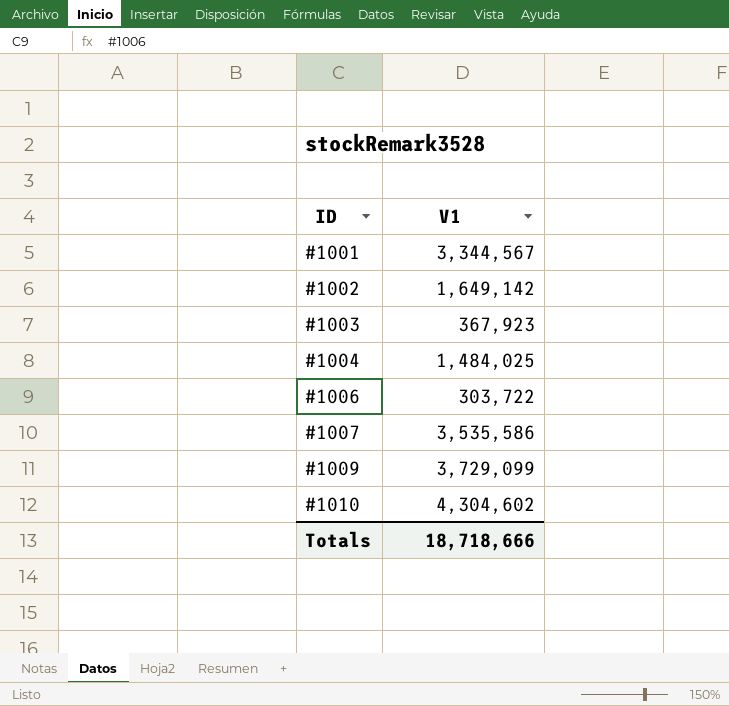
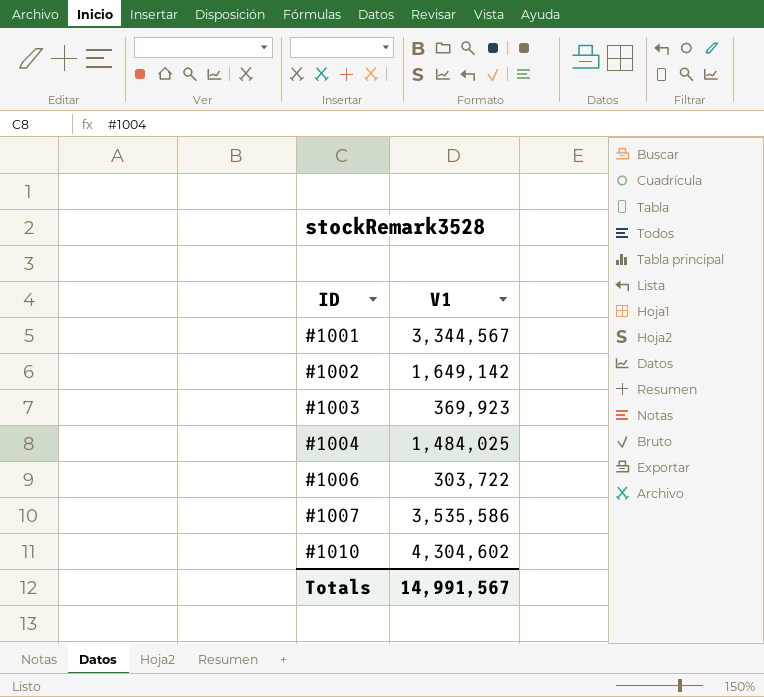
row #1009: 3,729,099 -> none
#1003 | V1: 367,923 -> 369,923
Totals | V1: 18,718,666 -> 14,991,567

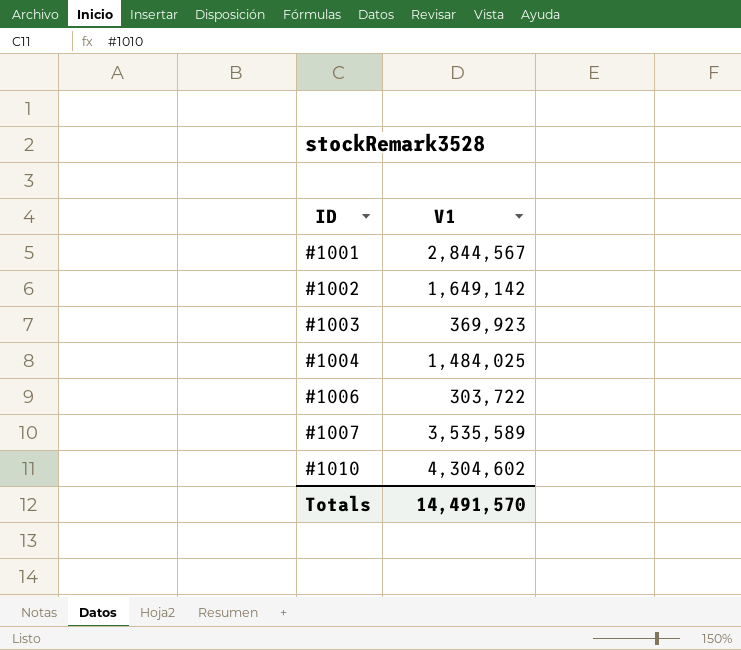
#1001 | V1: 3,344,567 -> 2,844,567
#1007 | V1: 3,535,586 -> 3,535,589
Totals | V1: 14,991,567 -> 14,491,570

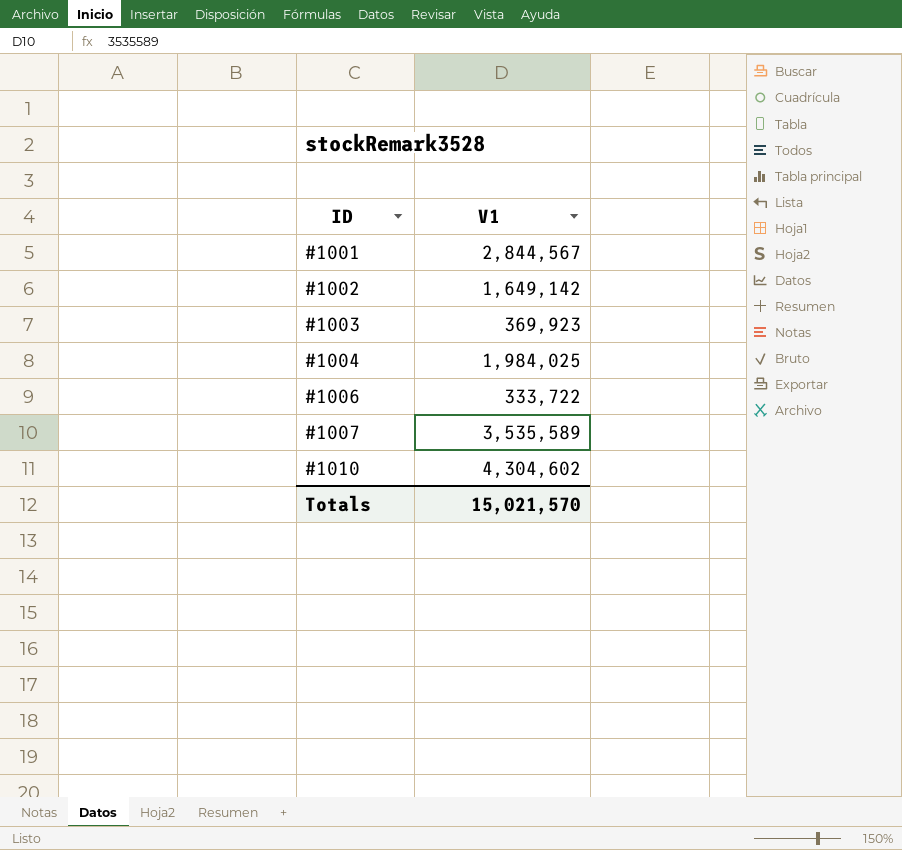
#1004 | V1: 1,484,025 -> 1,984,025
#1006 | V1: 303,722 -> 333,722
Totals | V1: 14,491,570 -> 15,021,570

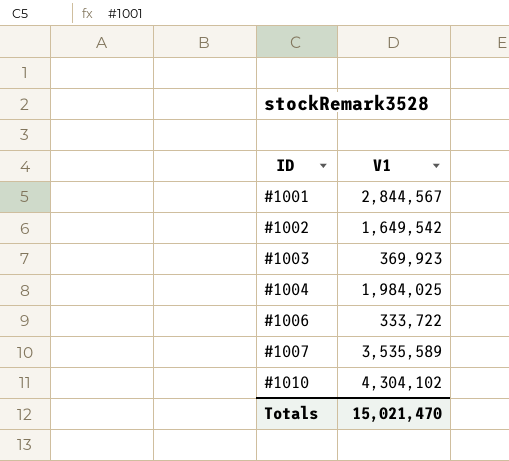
#1002 | V1: 1,649,142 -> 1,649,542
#1010 | V1: 4,304,602 -> 4,304,102
Totals | V1: 15,021,570 -> 15,021,470

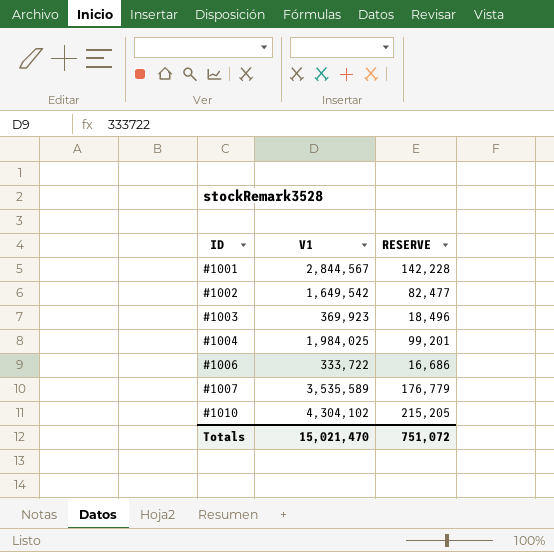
column RESERVE | formula: none -> [V1] * 0.05

